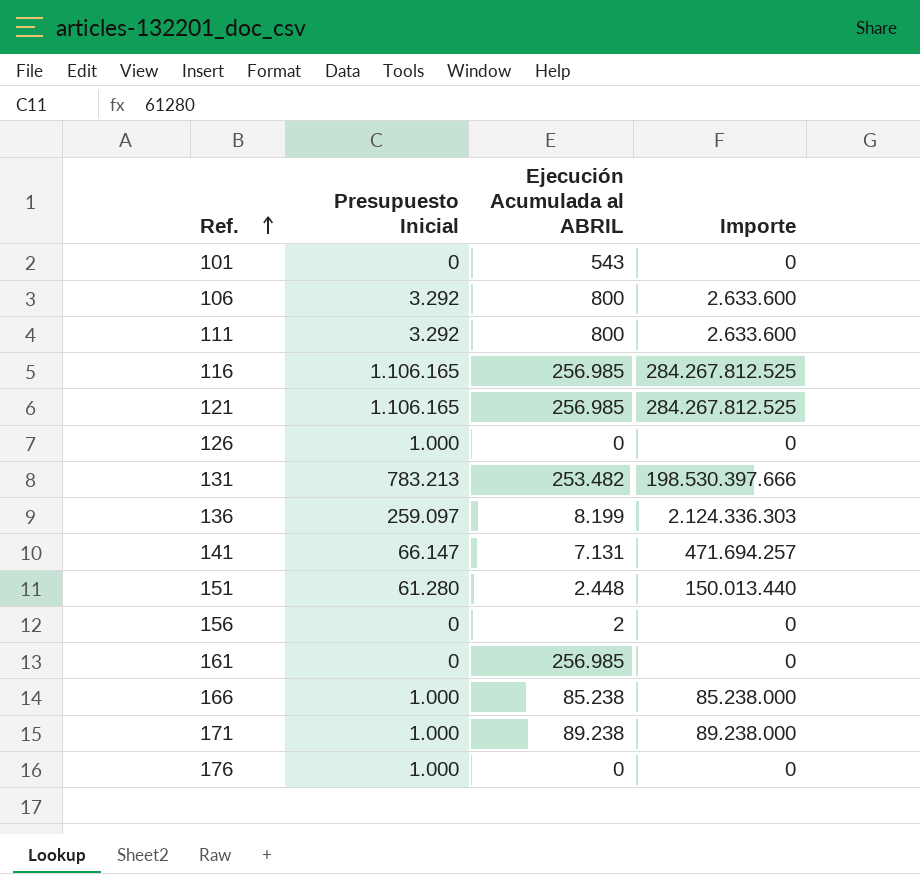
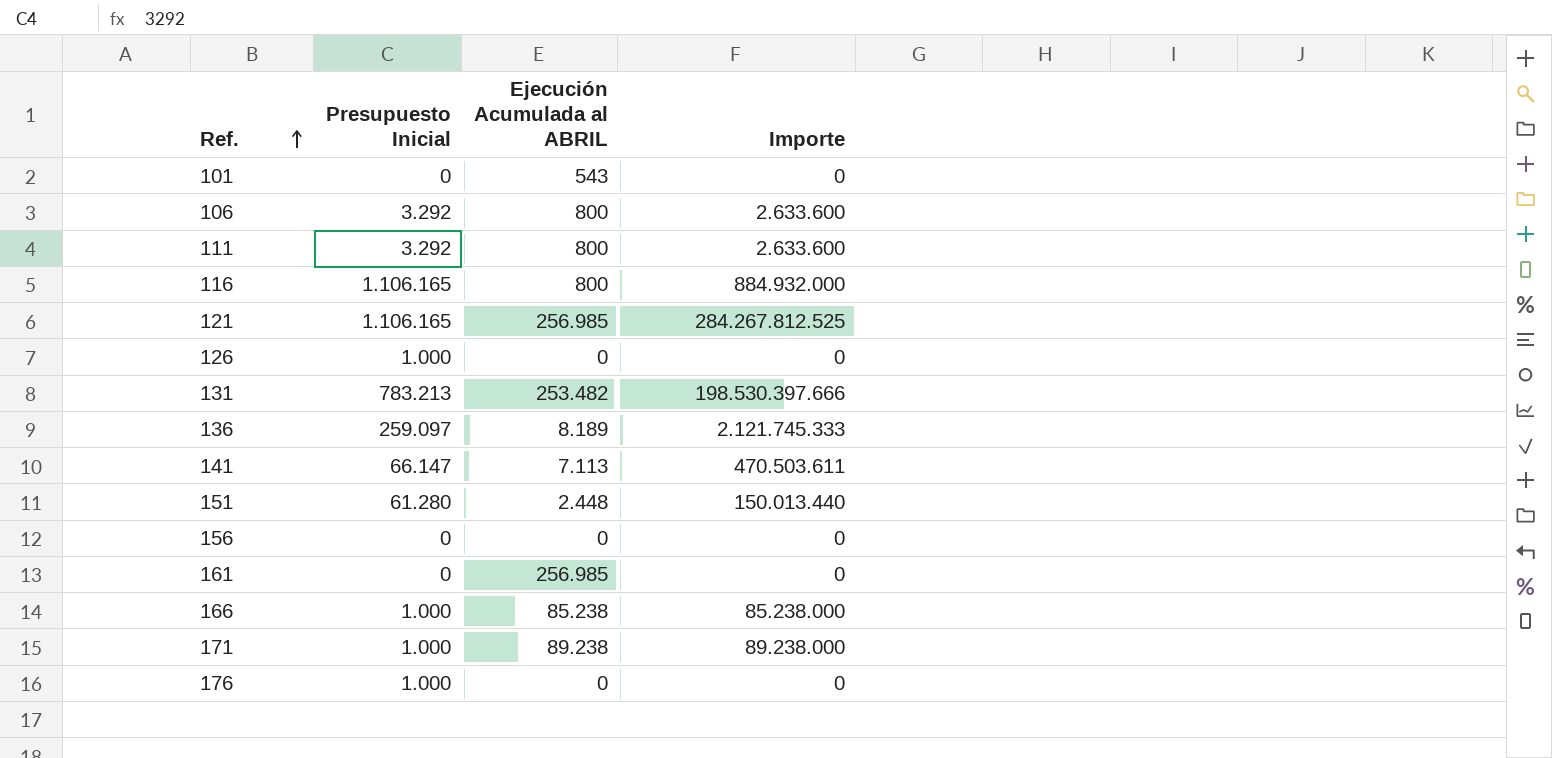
116 | Ejecución Acumulada al ABRIL: 256.985 -> 800
116 | Importe: 284.267.812.525 -> 884.932.000
136 | Ejecución Acumulada al ABRIL: 8.199 -> 8.189
136 | Importe: 2.124.336.303 -> 2.121.745.333
141 | Ejecución Acumulada al ABRIL: 7.131 -> 7.113
141 | Importe: 471.694.257 -> 470.503.611
156 | Ejecución Acumulada al ABRIL: 2 -> 0

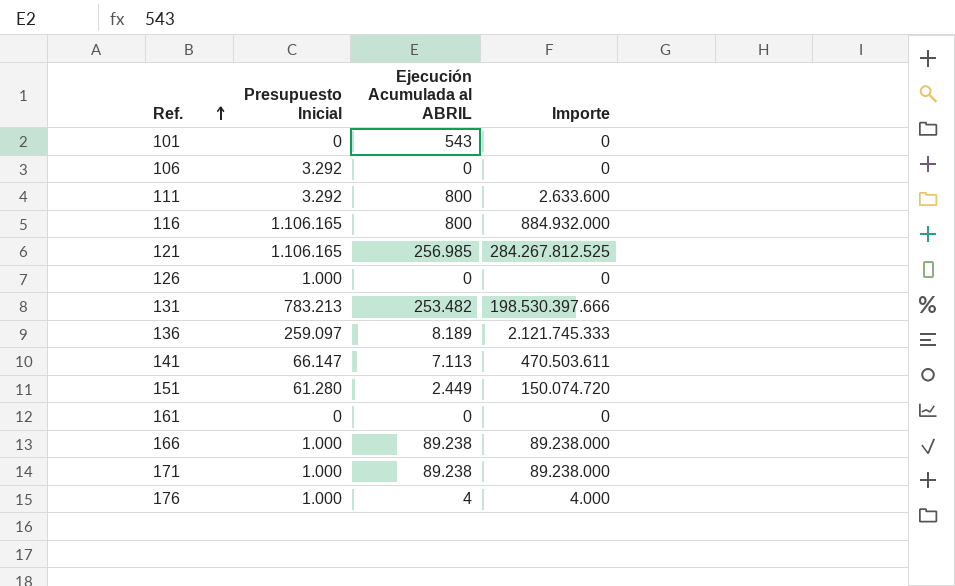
row 156: 0 | 0 | 0 -> none
106 | Ejecución Acumulada al ABRIL: 800 -> 0
106 | Importe: 2.633.600 -> 0
151 | Ejecución Acumulada al ABRIL: 2.448 -> 2.449
151 | Importe: 150.013.440 -> 150.074.720
161 | Ejecución Acumulada al ABRIL: 256.985 -> 0
166 | Ejecución Acumulada al ABRIL: 85.238 -> 89.238
166 | Importe: 85.238.000 -> 89.238.000
176 | Ejecución Acumulada al ABRIL: 0 -> 4
176 | Importe: 0 -> 4.000

